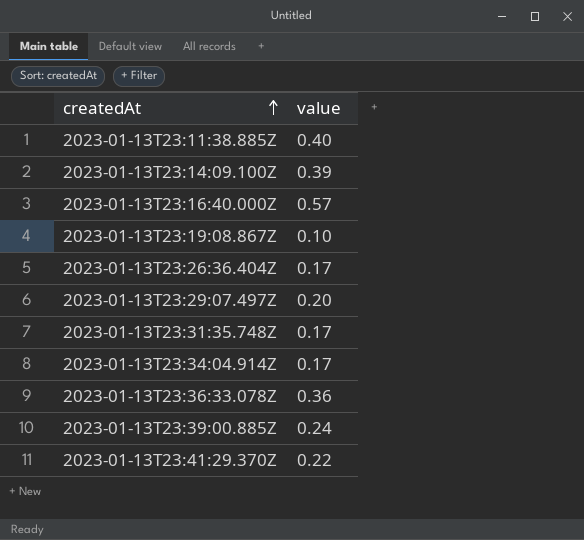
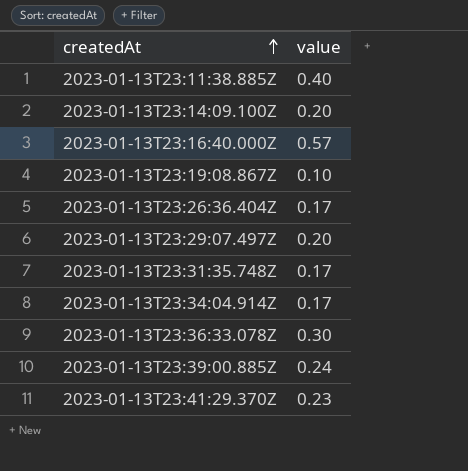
2023-01-13T23:14:09.100Z | value: 0.39 -> 0.20
2023-01-13T23:36:33.078Z | value: 0.36 -> 0.30
2023-01-13T23:41:29.370Z | value: 0.22 -> 0.23

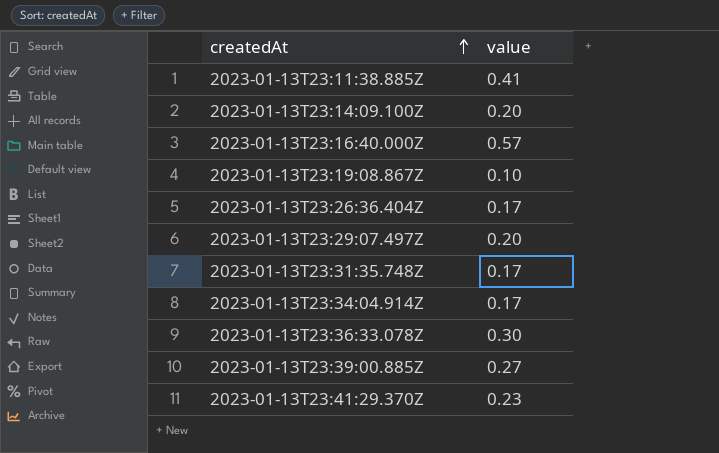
2023-01-13T23:11:38.885Z | value: 0.40 -> 0.41
2023-01-13T23:39:00.885Z | value: 0.24 -> 0.27

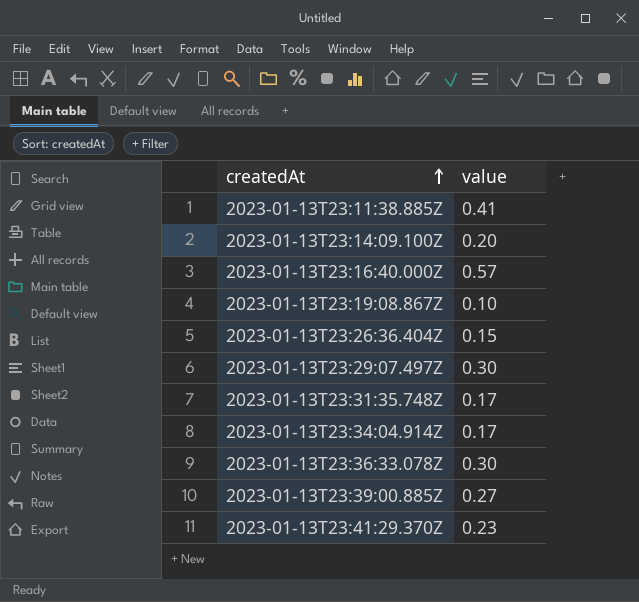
2023-01-13T23:26:36.404Z | value: 0.17 -> 0.15
2023-01-13T23:29:07.497Z | value: 0.20 -> 0.30

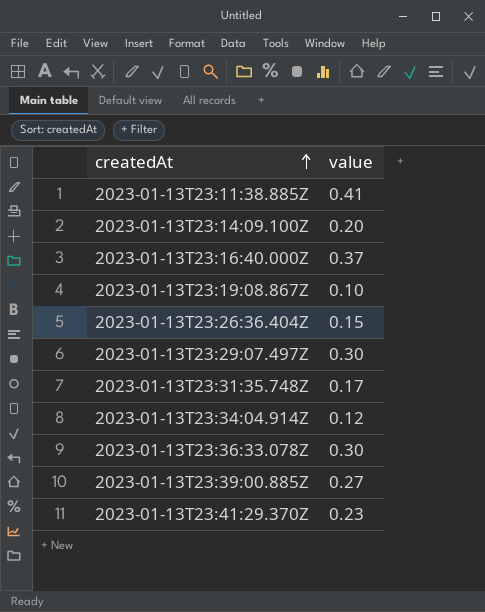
2023-01-13T23:16:40.000Z | value: 0.57 -> 0.37
2023-01-13T23:34:04.914Z | value: 0.17 -> 0.12

